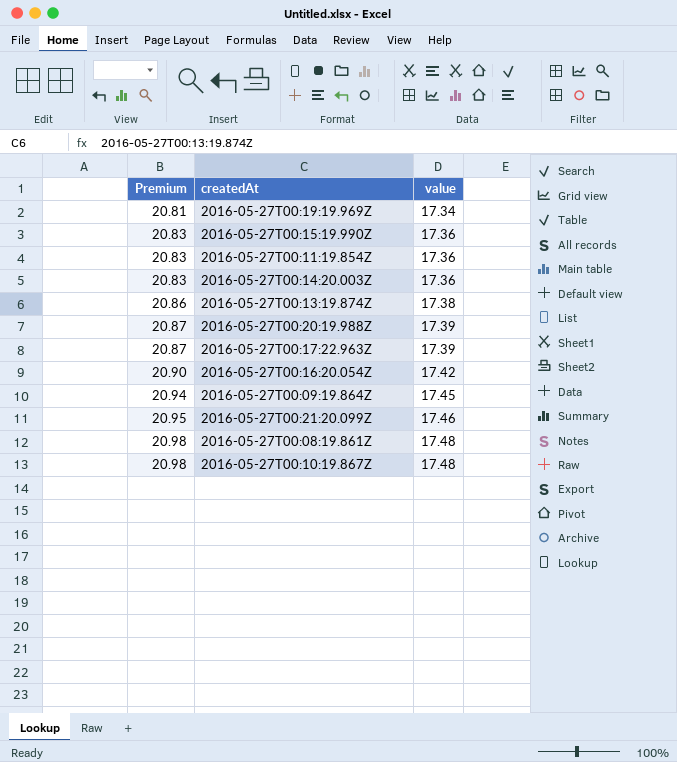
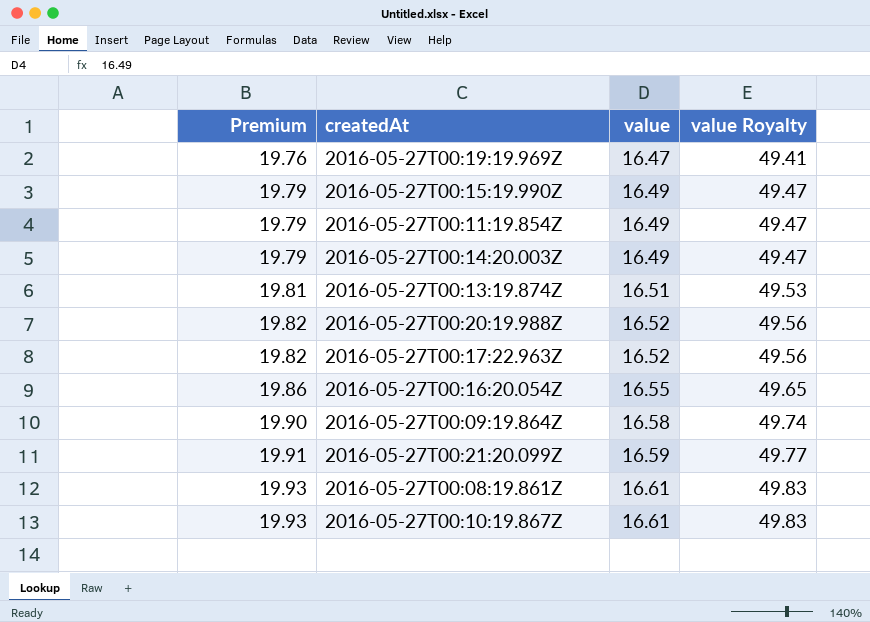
column value Royalty | formula: none -> [value] * 3
2016-05-27T00:19:19.969Z | Premium: 20.81 -> 19.76
2016-05-27T00:19:19.969Z | value: 17.34 -> 16.47
2016-05-27T00:15:19.990Z | Premium: 20.83 -> 19.79
2016-05-27T00:15:19.990Z | value: 17.36 -> 16.49
2016-05-27T00:11:19.854Z | Premium: 20.83 -> 19.79
2016-05-27T00:11:19.854Z | value: 17.36 -> 16.49
2016-05-27T00:14:20.003Z | Premium: 20.83 -> 19.79
2016-05-27T00:14:20.003Z | value: 17.36 -> 16.49
2016-05-27T00:13:19.874Z | Premium: 20.86 -> 19.81
2016-05-27T00:13:19.874Z | value: 17.38 -> 16.51
2016-05-27T00:20:19.988Z | Premium: 20.87 -> 19.82
2016-05-27T00:20:19.988Z | value: 17.39 -> 16.52
2016-05-27T00:17:22.963Z | Premium: 20.87 -> 19.82
2016-05-27T00:17:22.963Z | value: 17.39 -> 16.52
2016-05-27T00:16:20.054Z | Premium: 20.90 -> 19.86
2016-05-27T00:16:20.054Z | value: 17.42 -> 16.55
2016-05-27T00:09:19.864Z | Premium: 20.94 -> 19.90
2016-05-27T00:09:19.864Z | value: 17.45 -> 16.58
2016-05-27T00:21:20.099Z | Premium: 20.95 -> 19.91
2016-05-27T00:21:20.099Z | value: 17.46 -> 16.59
2016-05-27T00:08:19.861Z | Premium: 20.98 -> 19.93
2016-05-27T00:08:19.861Z | value: 17.48 -> 16.61
2016-05-27T00:10:19.867Z | Premium: 20.98 -> 19.93
2016-05-27T00:10:19.867Z | value: 17.48 -> 16.61

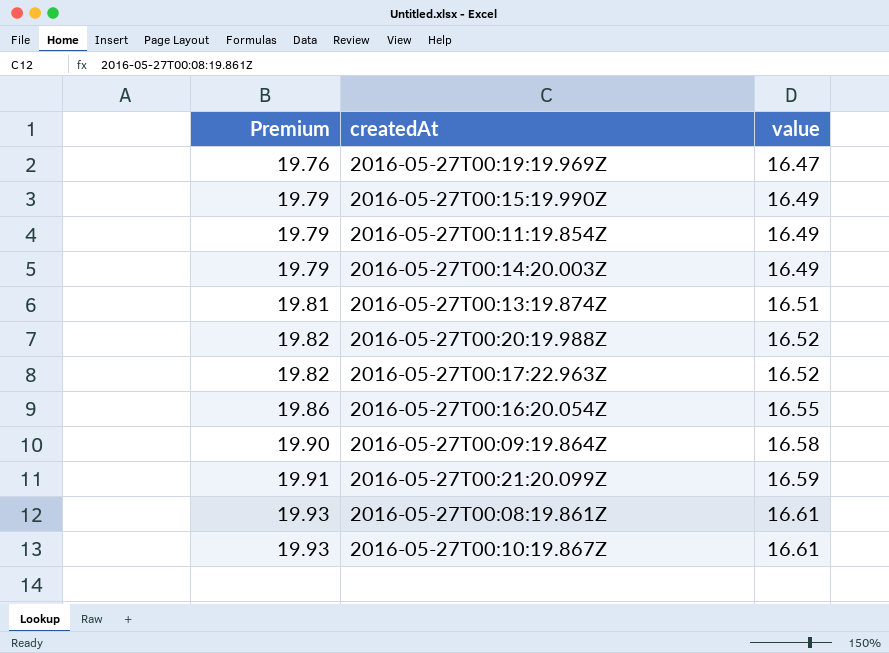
column value Royalty | formula: [value] * 3 -> none

